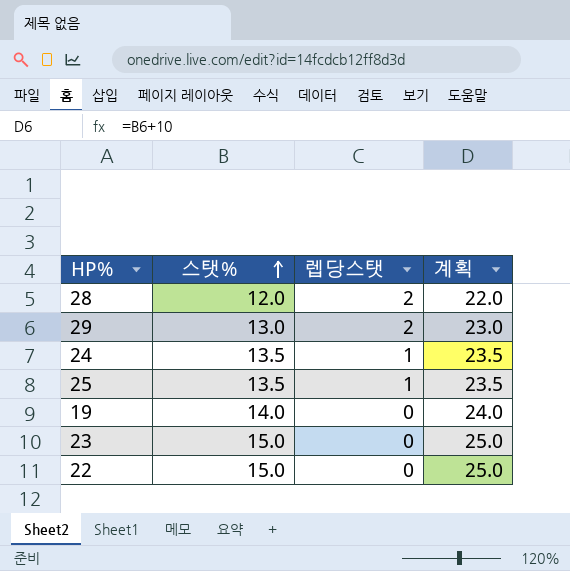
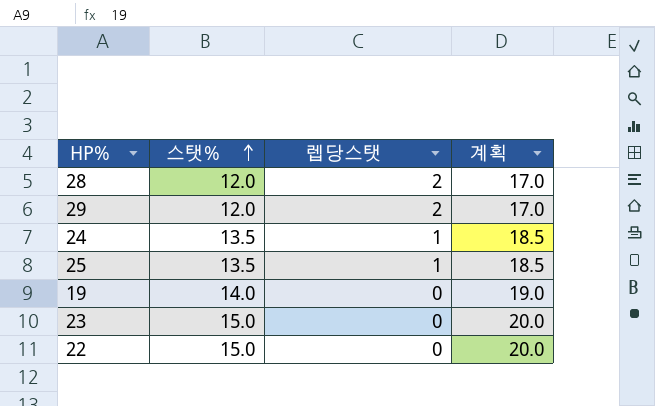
column 계획 | formula: [스탯%] + 10 -> [스탯%] + 5
29 | 스탯%: 13.0 -> 12.0

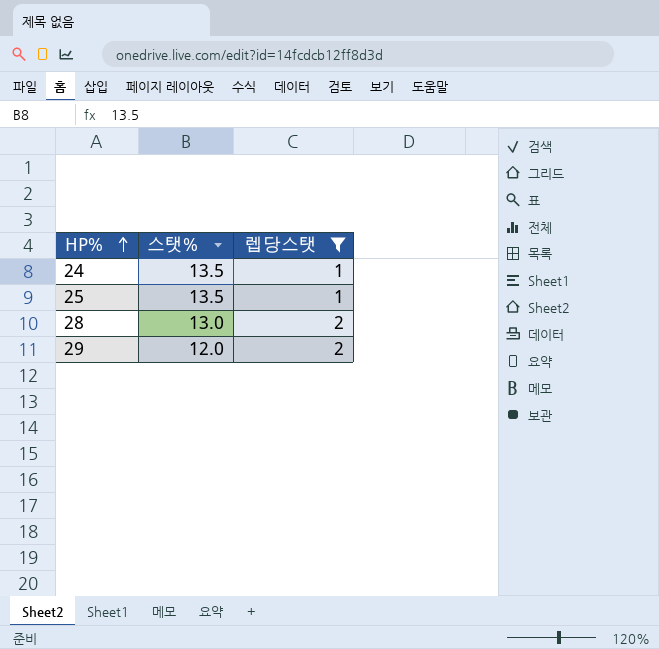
filter: none -> 렙당스탯 != 0
row order: 스탯% ascending -> HP% ascending
column 계획 | formula: [스탯%] + 5 -> none
28 | 스탯%: 12.0 -> 13.0

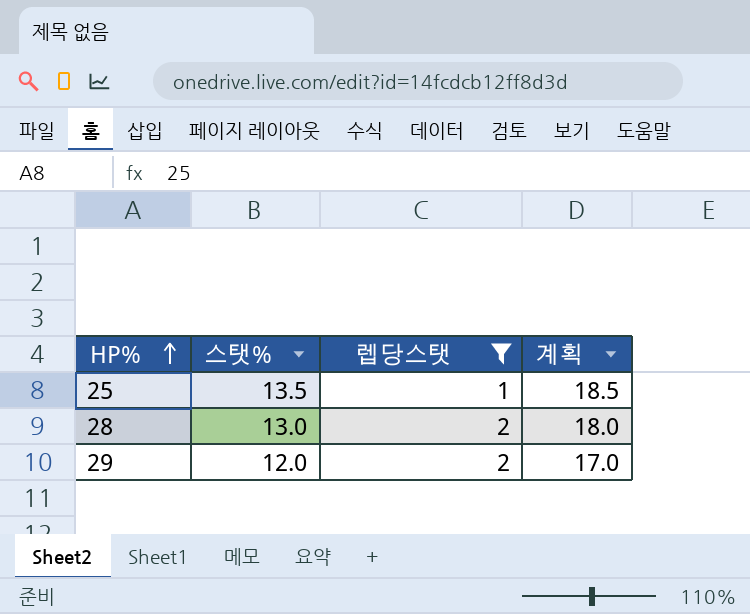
column 계획 | formula: none -> [스탯%] + 5
row 24: 13.5 | 1 -> none

